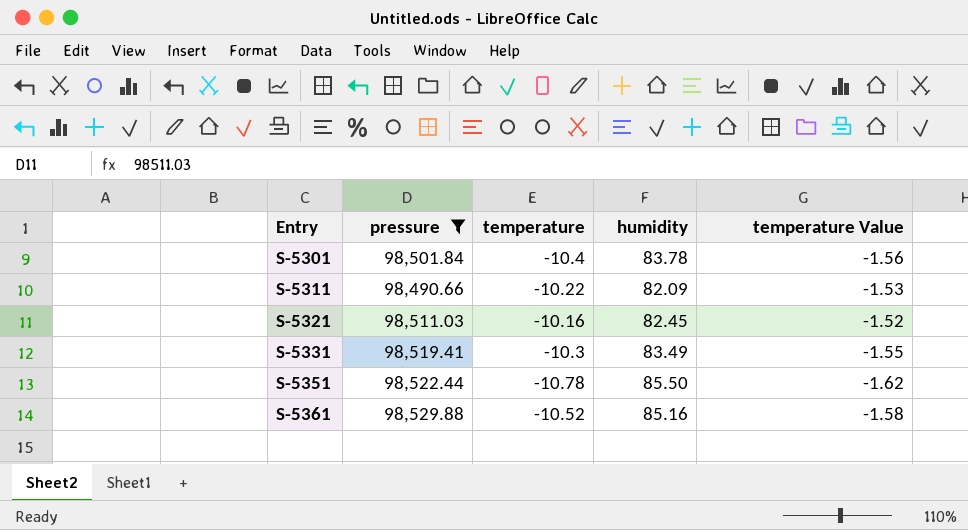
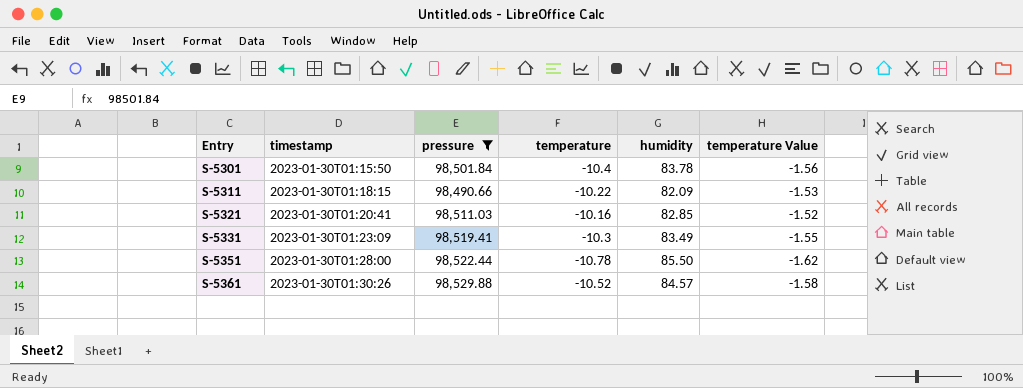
column timestamp | position: none -> 2
S-5321 | humidity: 82.45 -> 82.85
S-5361 | humidity: 85.16 -> 84.57

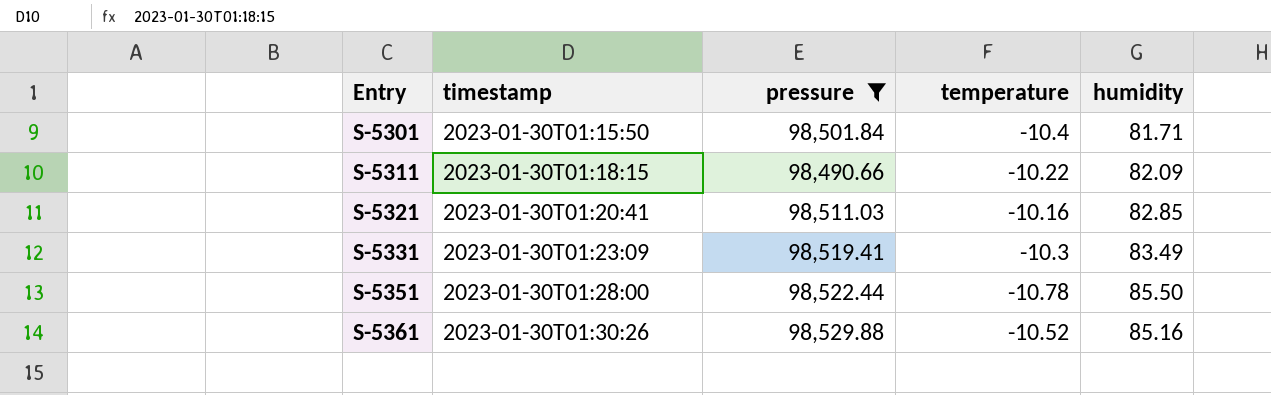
column temperature Value | formula: [temperature] * 0.15 -> none
S-5301 | humidity: 83.78 -> 81.71
S-5361 | humidity: 84.57 -> 85.16

